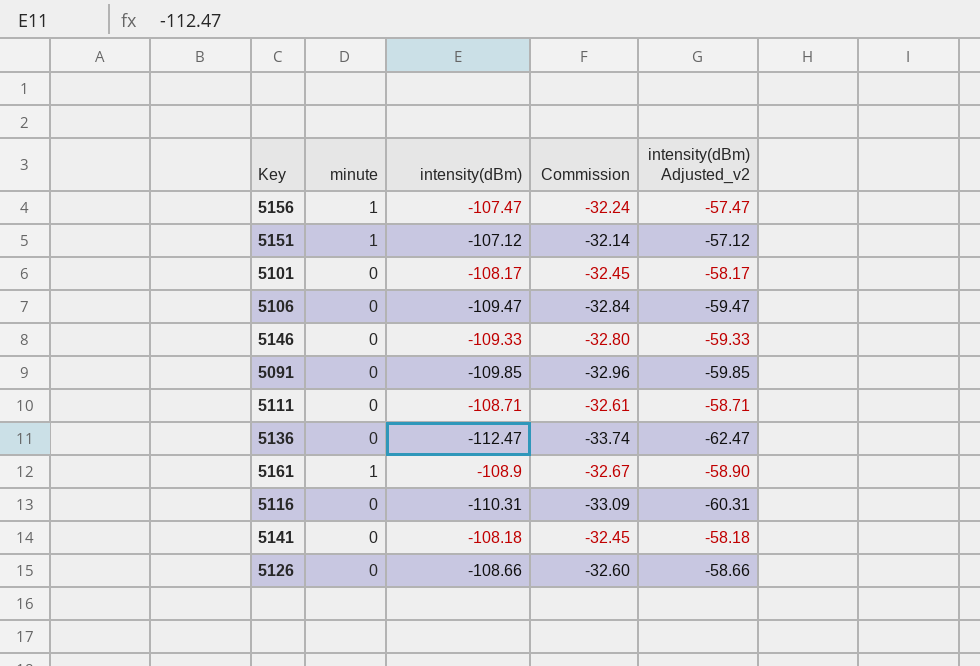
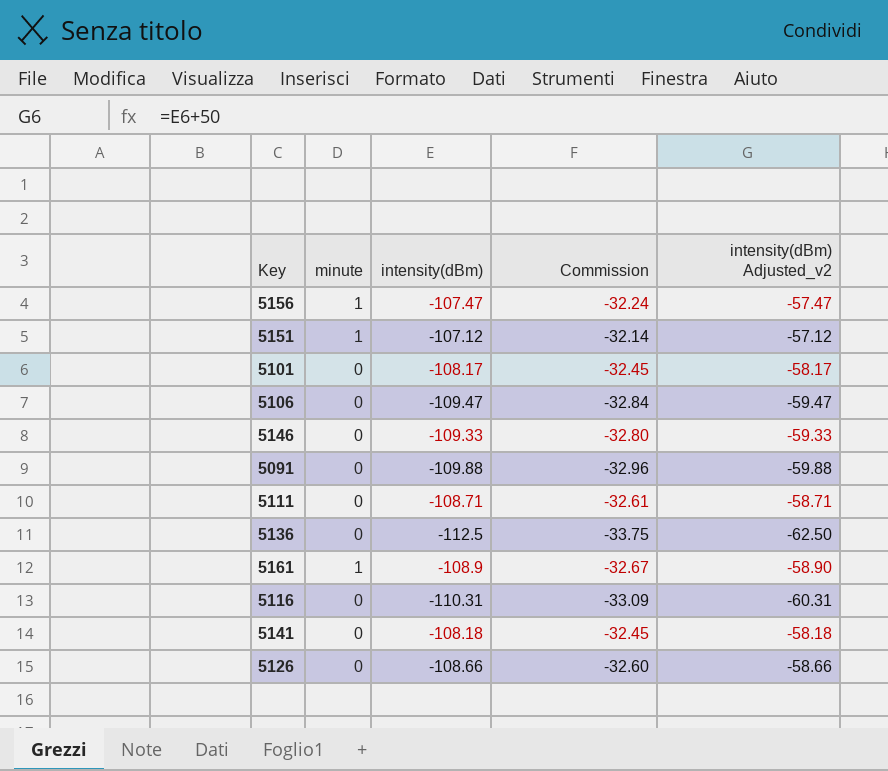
5091 | intensity(dBm): -109.85 -> -109.88
5091 | intensity(dBm) Adjusted_v2: -59.85 -> -59.88
5136 | intensity(dBm): -112.47 -> -112.5
5136 | Commission: -33.74 -> -33.75
5136 | intensity(dBm) Adjusted_v2: -62.47 -> -62.50

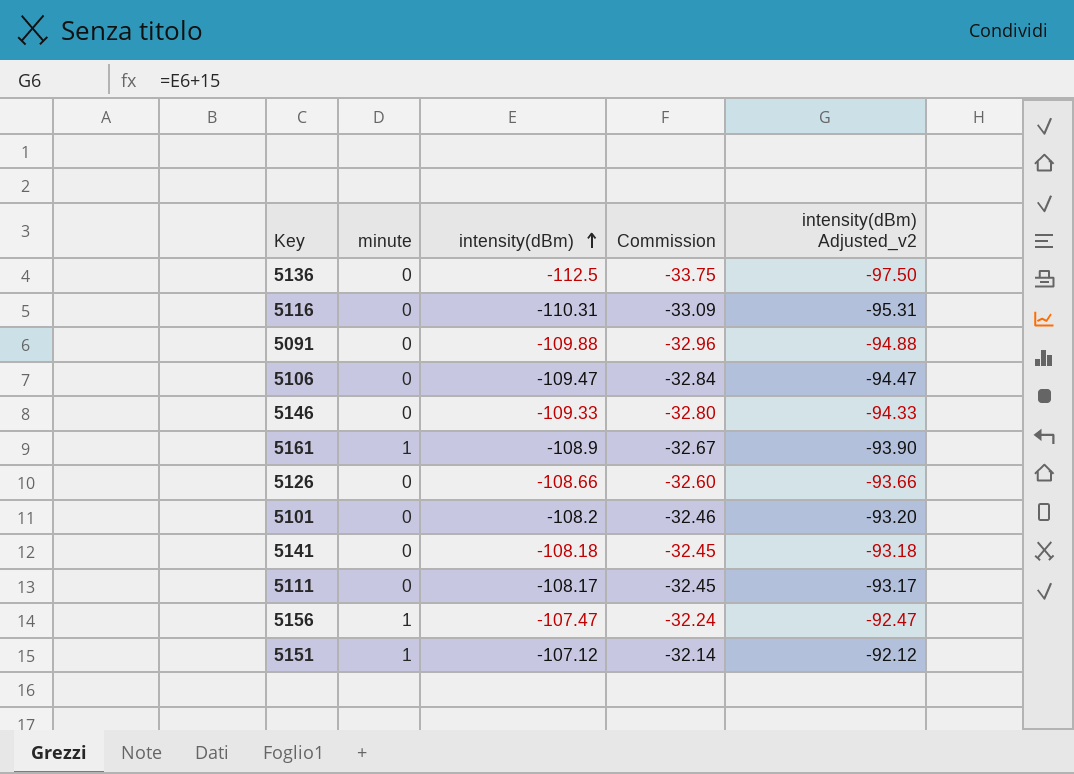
row order: none -> intensity(dBm) ascending
column intensity(dBm) Adjusted_v2 | formula: [intensity(dBm)] + 50 -> [intensity(dBm)] + 15
5101 | intensity(dBm): -108.17 -> -108.2
5101 | Commission: -32.45 -> -32.46
5111 | intensity(dBm): -108.71 -> -108.17
5111 | Commission: -32.61 -> -32.45

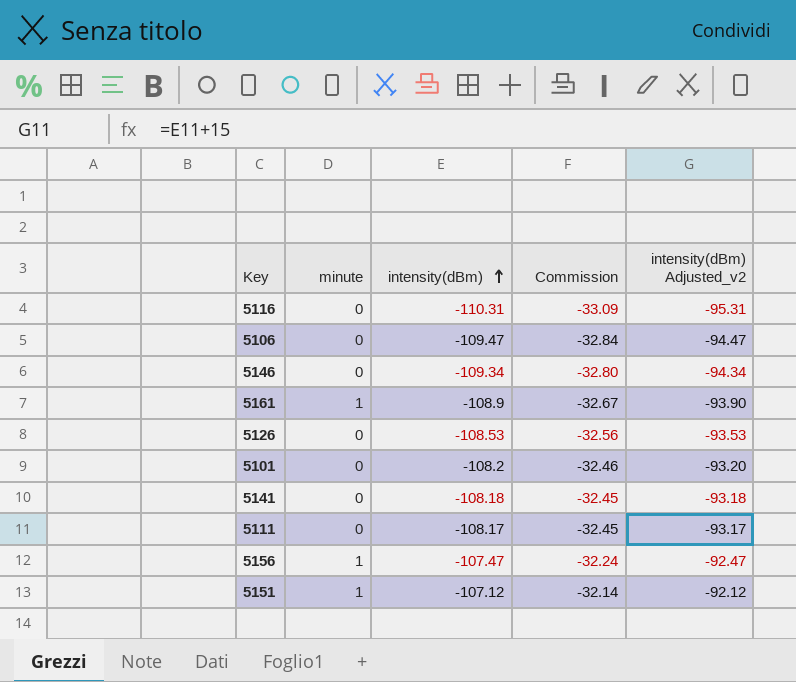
row 5136: 0 | -112.5 | -33.75 | -97.50 -> none
row 5091: 0 | -109.88 | -32.96 | -94.88 -> none
5146 | intensity(dBm): -109.33 -> -109.34
5146 | intensity(dBm) Adjusted_v2: -94.33 -> -94.34
5126 | intensity(dBm): -108.66 -> -108.53
5126 | Commission: -32.60 -> -32.56
5126 | intensity(dBm) Adjusted_v2: -93.66 -> -93.53

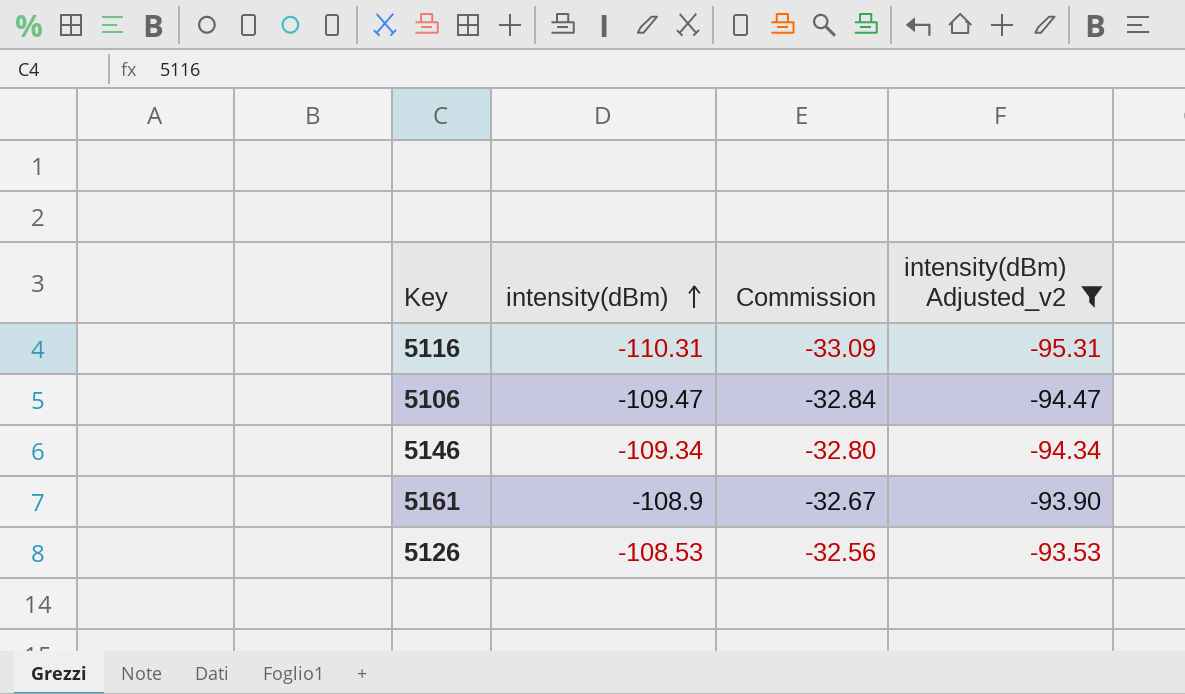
filter: none -> intensity(dBm) Adjusted_v2 <= -93.53
column minute | position: 2 -> none

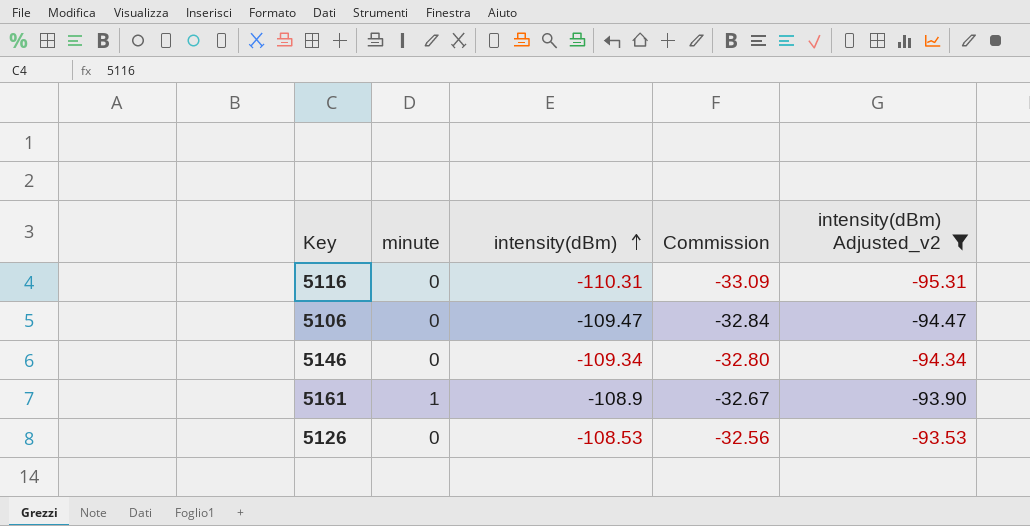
column minute | position: none -> 2

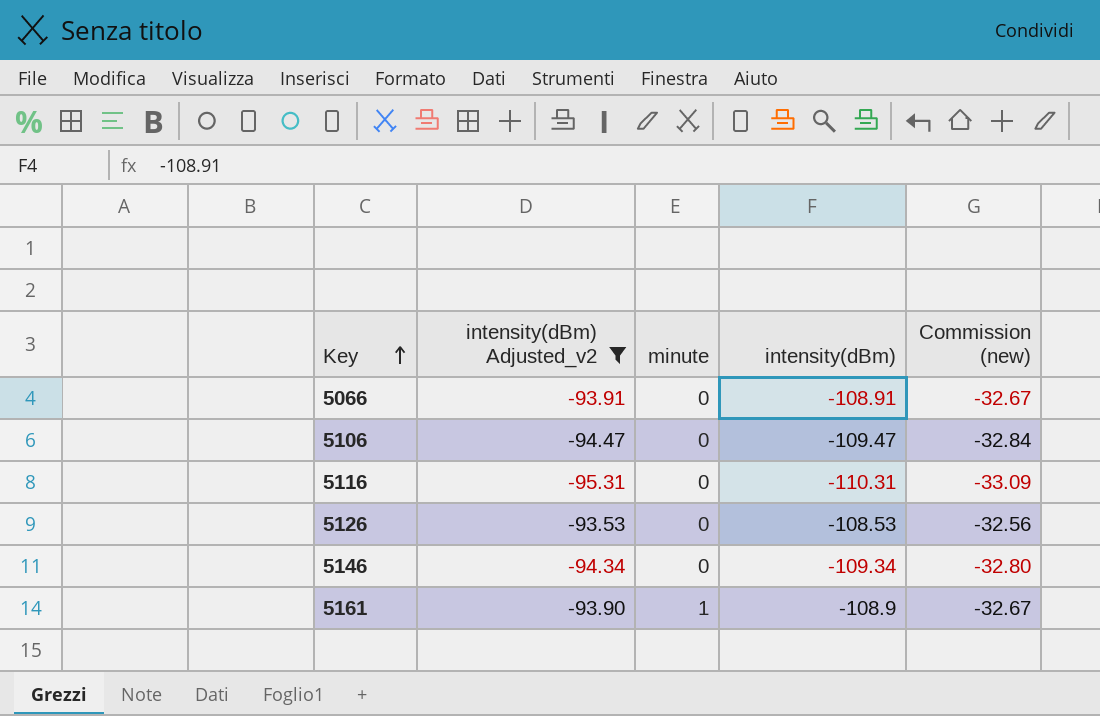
row order: intensity(dBm) ascending -> Key ascending
column intensity(dBm) Adjusted_v2 | position: 5 -> 2
column name: Commission -> Commission (new)
row 5066: none -> -93.91 | 0 | -108.91 | -32.67

